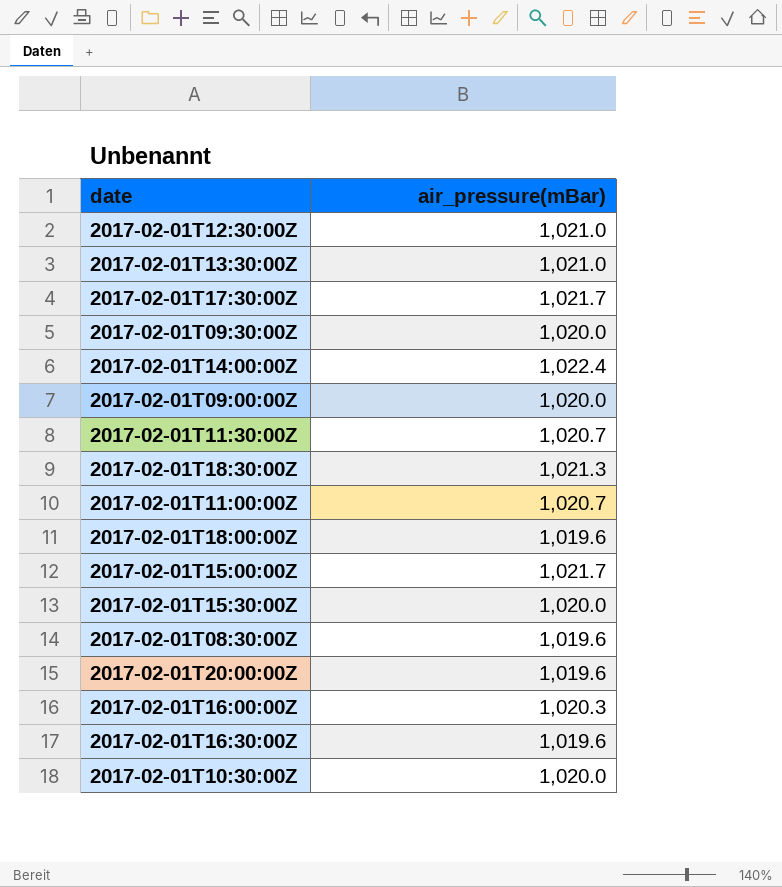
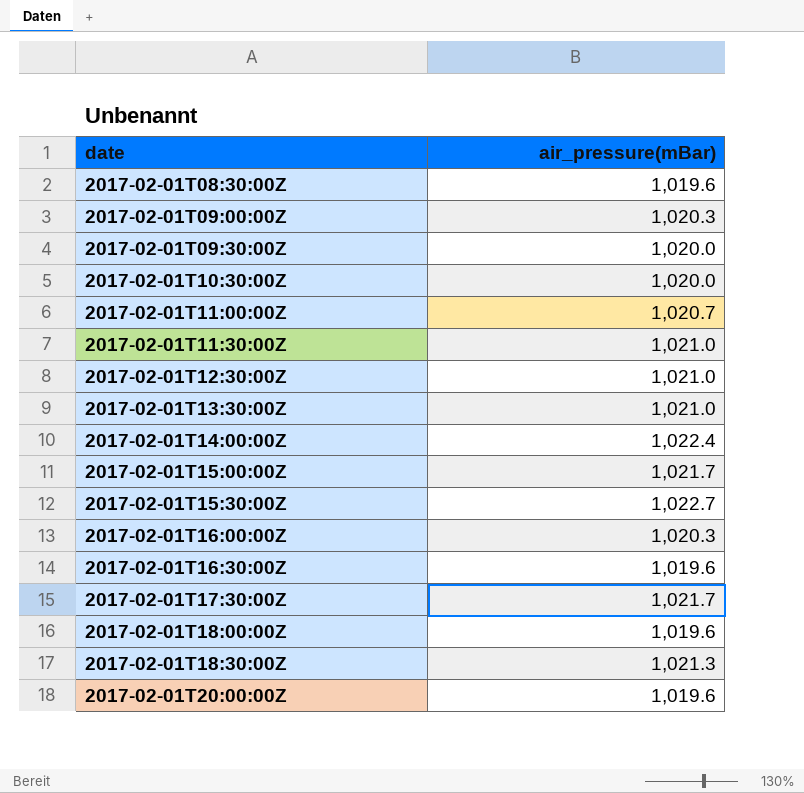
row order: none -> date ascending
2017-02-01T09:00:00Z | air_pressure(mBar): 1,020.0 -> 1,020.3
2017-02-01T11:30:00Z | air_pressure(mBar): 1,020.7 -> 1,021.0
2017-02-01T15:30:00Z | air_pressure(mBar): 1,020.0 -> 1,022.7

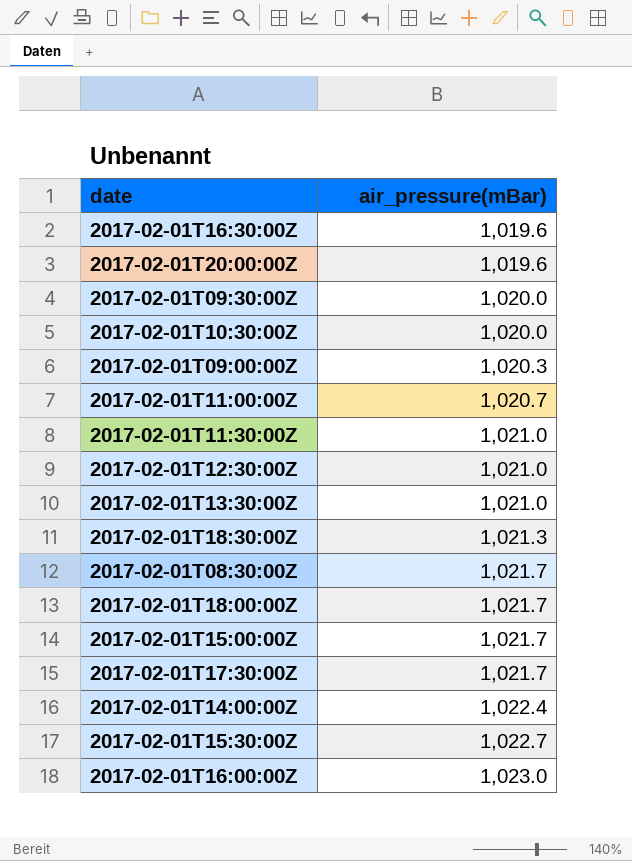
row order: date ascending -> air_pressure(mBar) ascending
2017-02-01T08:30:00Z | air_pressure(mBar): 1,019.6 -> 1,021.7
2017-02-01T18:00:00Z | air_pressure(mBar): 1,019.6 -> 1,021.7
2017-02-01T16:00:00Z | air_pressure(mBar): 1,020.3 -> 1,023.0

